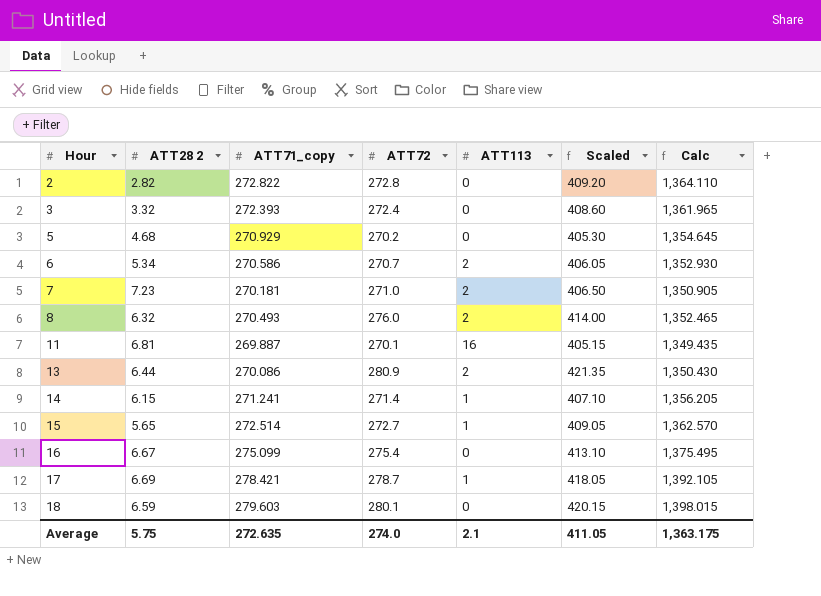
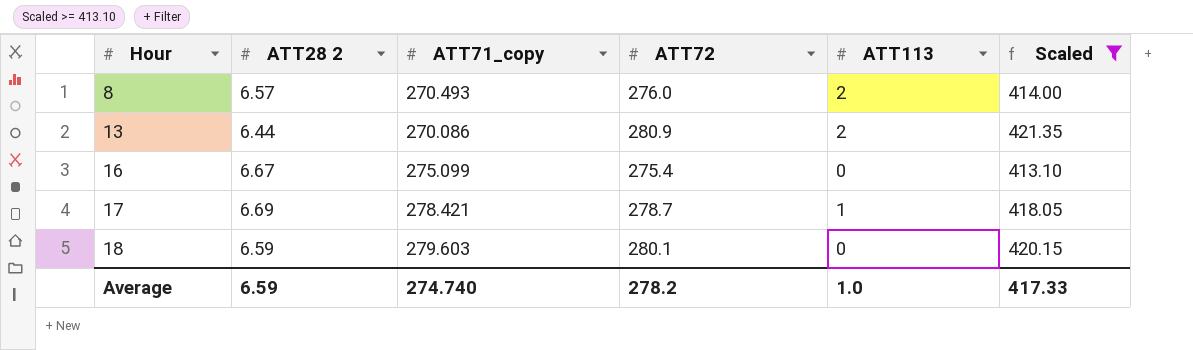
filter: none -> Scaled >= 413.10
column Calc | formula: [ATT71_copy] * 5 -> none
8 | ATT28 2: 6.32 -> 6.57
Average | ATT28 2: 5.75 -> 6.59
Average | ATT71_copy: 272.635 -> 274.740
Average | ATT72: 274.0 -> 278.2
Average | ATT113: 2.1 -> 1.0
Average | Scaled: 411.05 -> 417.33

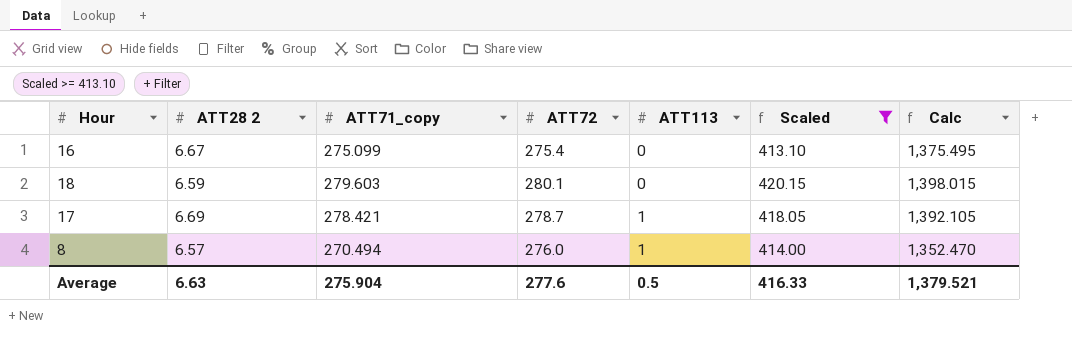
row order: Hour ascending -> ATT113 ascending
column Calc | formula: none -> [ATT71_copy] * 5
row 13: 6.44 | 270.086 | 280.9 | 2 | 421.35 -> none
8 | ATT71_copy: 270.493 -> 270.494
8 | ATT113: 2 -> 1
Average | ATT28 2: 6.59 -> 6.63
Average | ATT71_copy: 274.740 -> 275.904
Average | ATT72: 278.2 -> 277.6
Average | ATT113: 1.0 -> 0.5
Average | Scaled: 417.33 -> 416.33

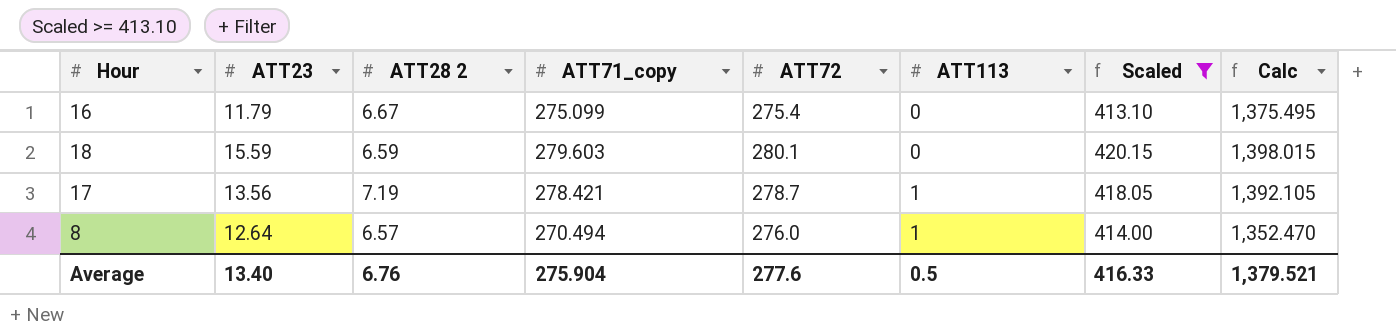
column ATT23 | position: none -> 2
17 | ATT28 2: 6.69 -> 7.19
Average | ATT28 2: 6.63 -> 6.76

